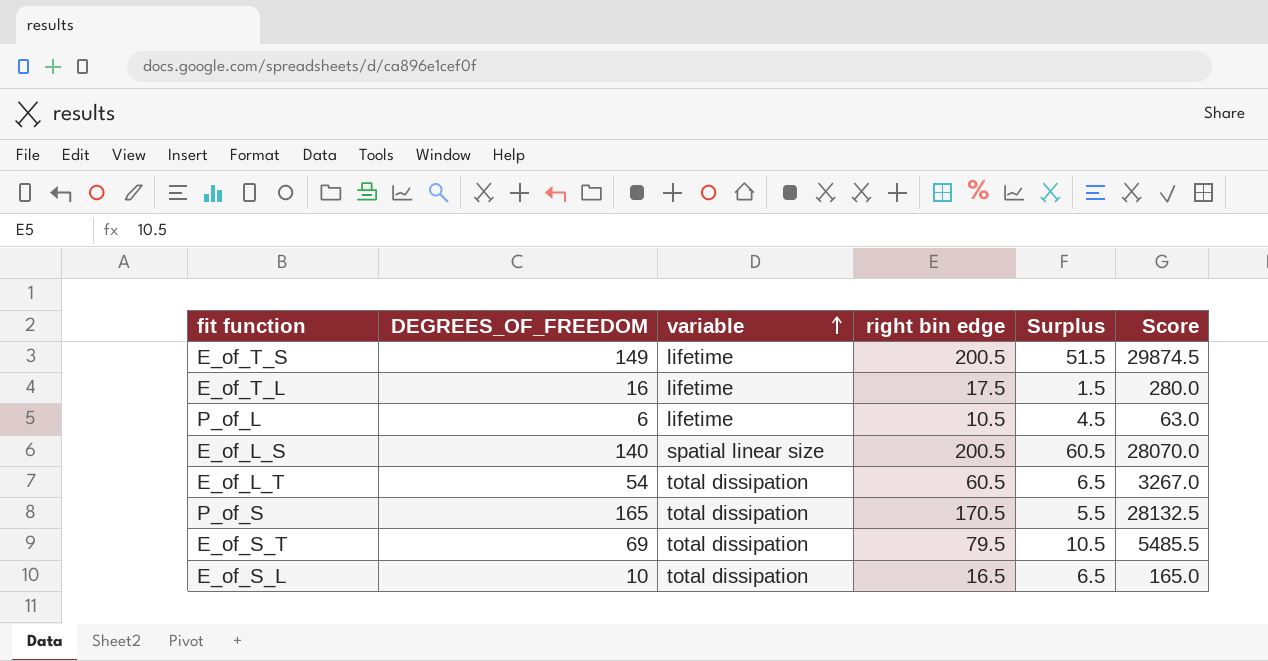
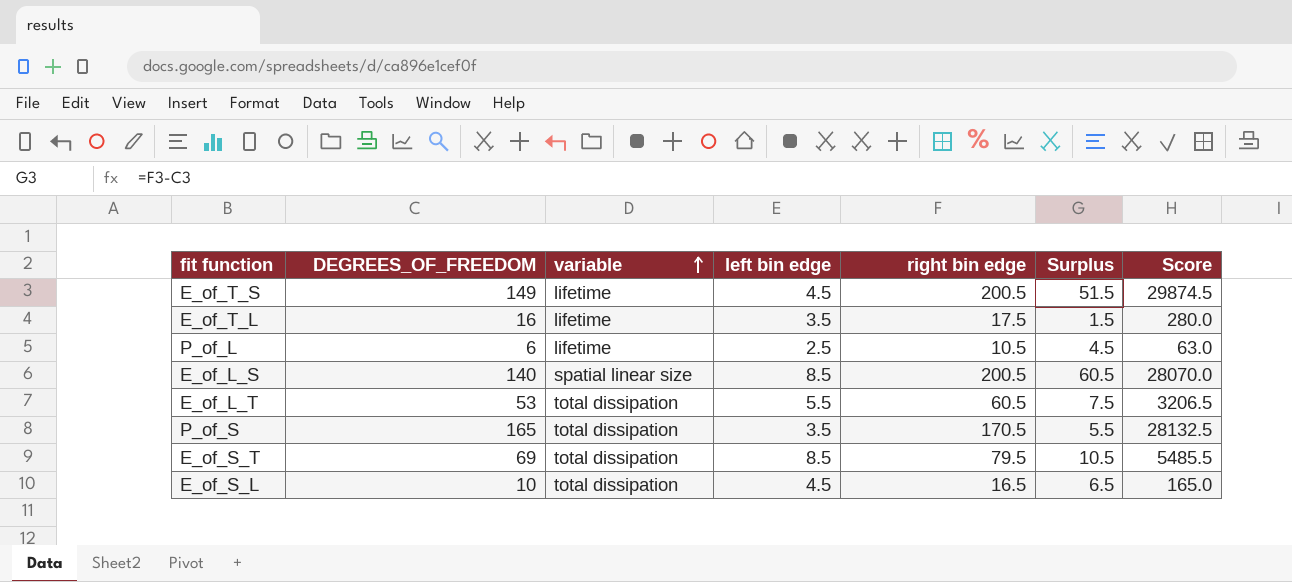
column left bin edge | position: none -> 4
E_of_L_T | DEGREES_OF_FREEDOM: 54 -> 53
E_of_L_T | Surplus: 6.5 -> 7.5
E_of_L_T | Score: 3267.0 -> 3206.5

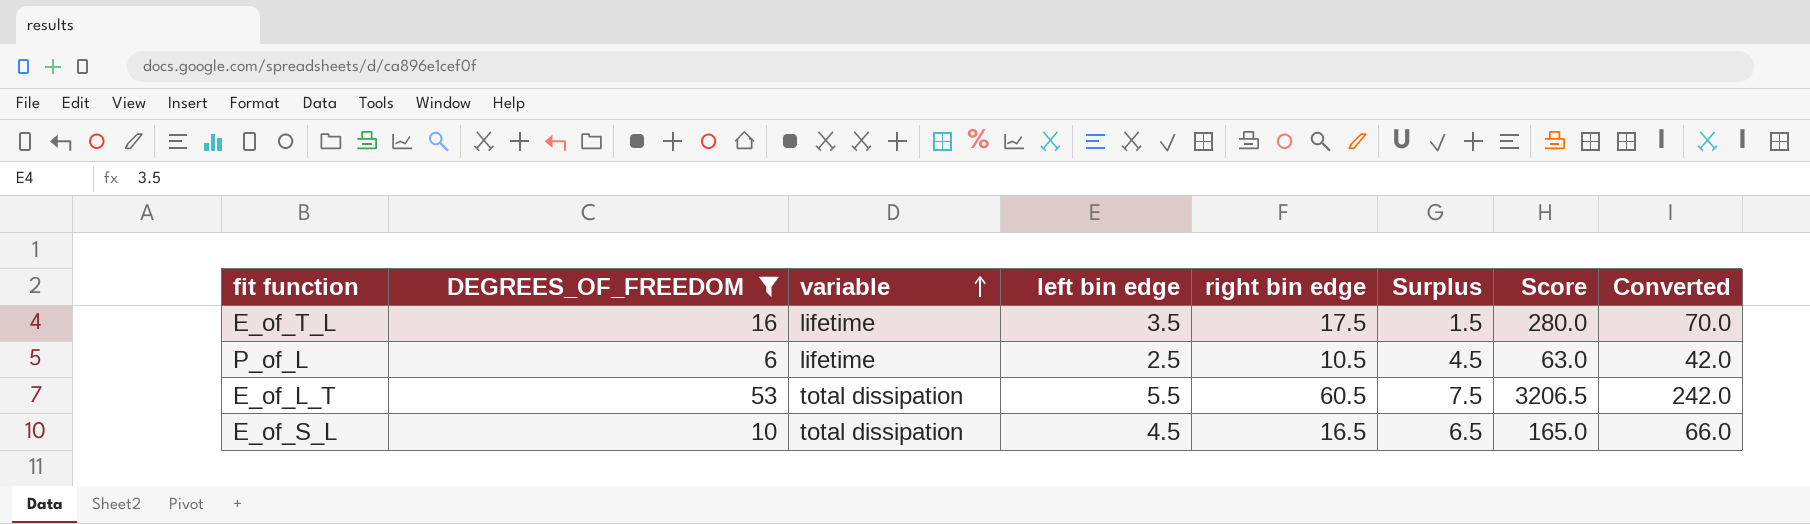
filter: none -> DEGREES_OF_FREEDOM <= 53
column Converted | formula: none -> [right bin edge] * 4

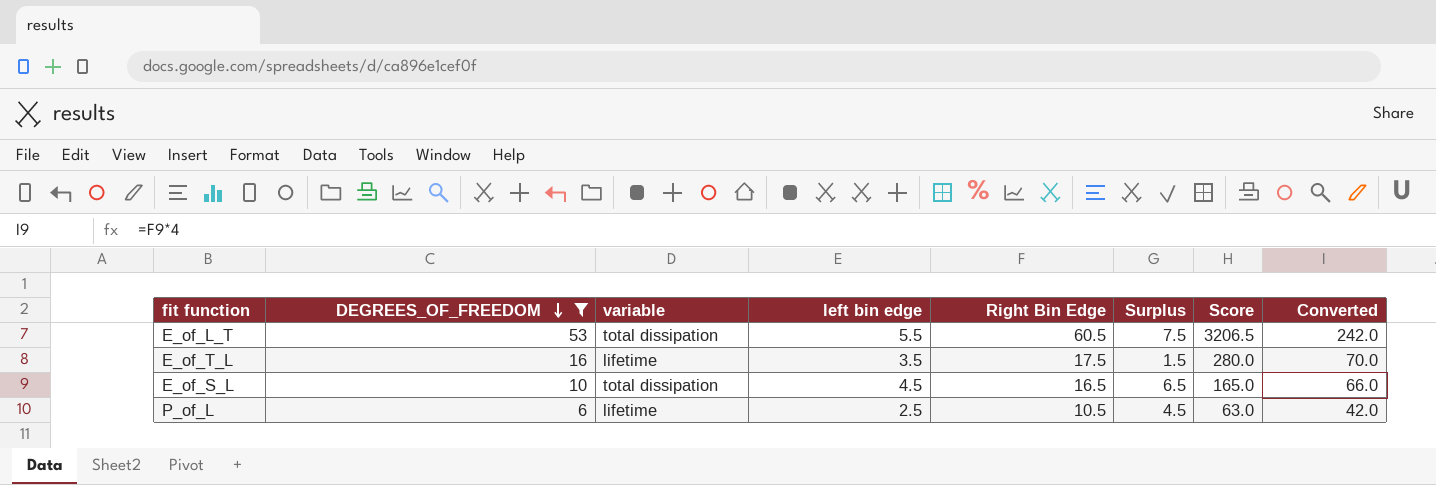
row order: variable ascending -> DEGREES_OF_FREEDOM descending
column name: right bin edge -> Right Bin Edge

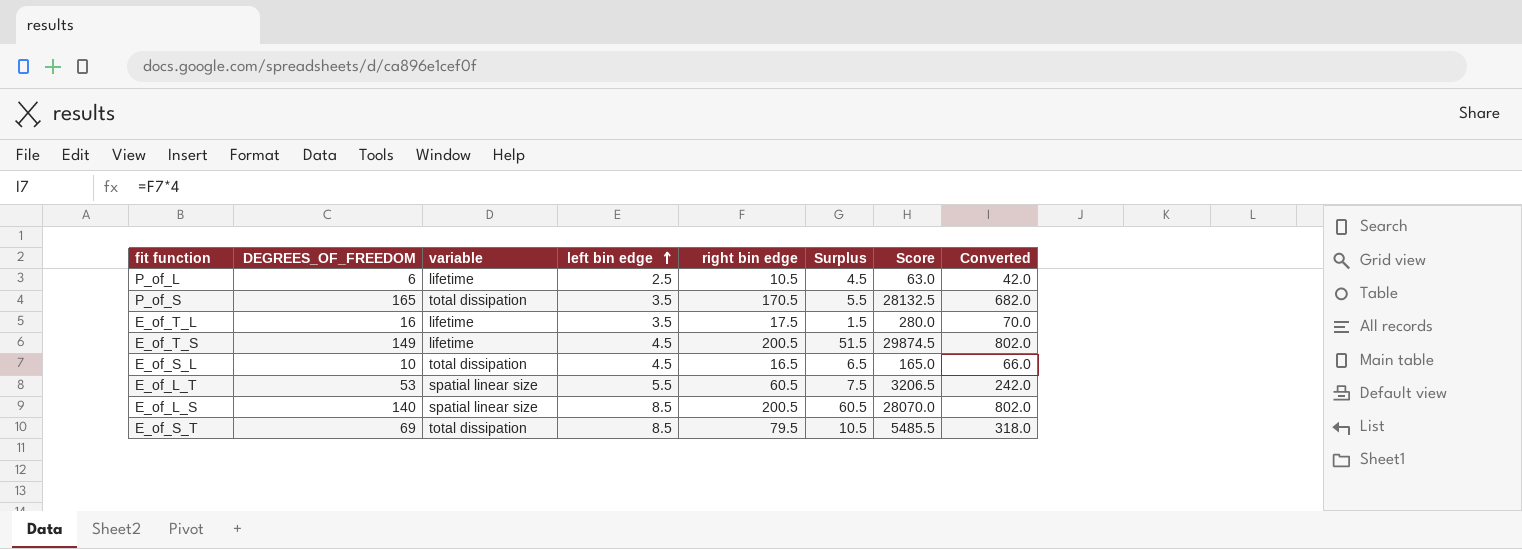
filter: DEGREES_OF_FREEDOM <= 53 -> none
row order: DEGREES_OF_FREEDOM descending -> left bin edge ascending
column name: Right Bin Edge -> right bin edge
E_of_L_T | variable: total dissipation -> spatial linear size

